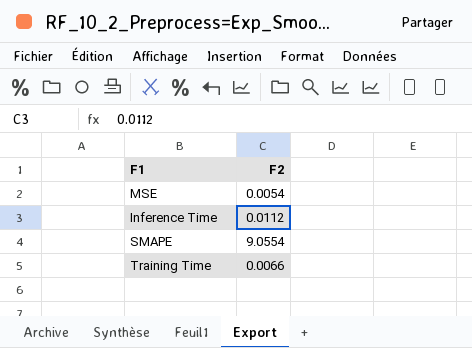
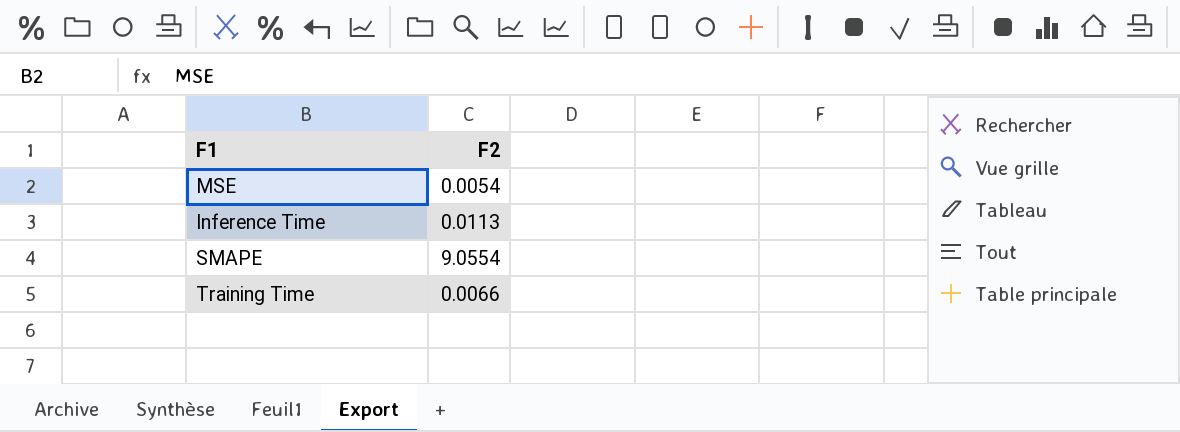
Inference Time | F2: 0.0112 -> 0.0113

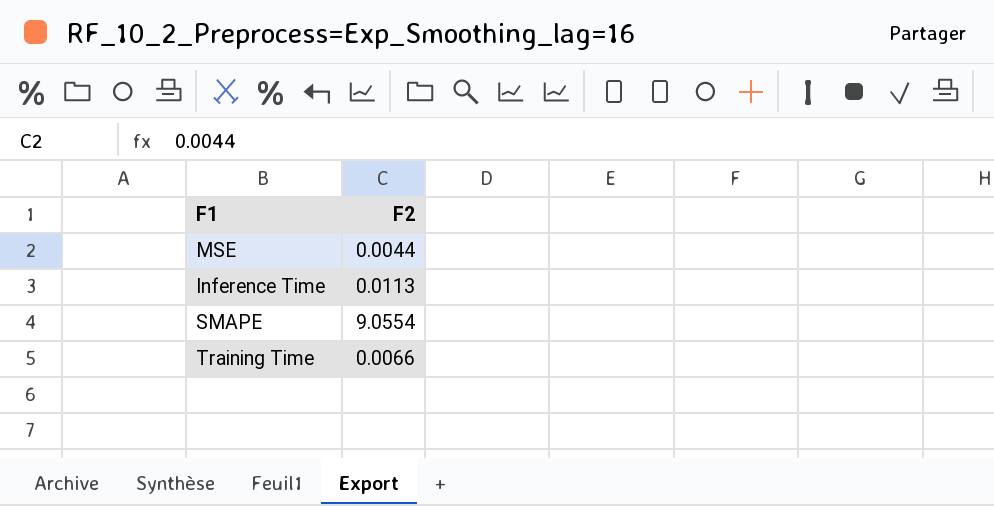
MSE | F2: 0.0054 -> 0.0044

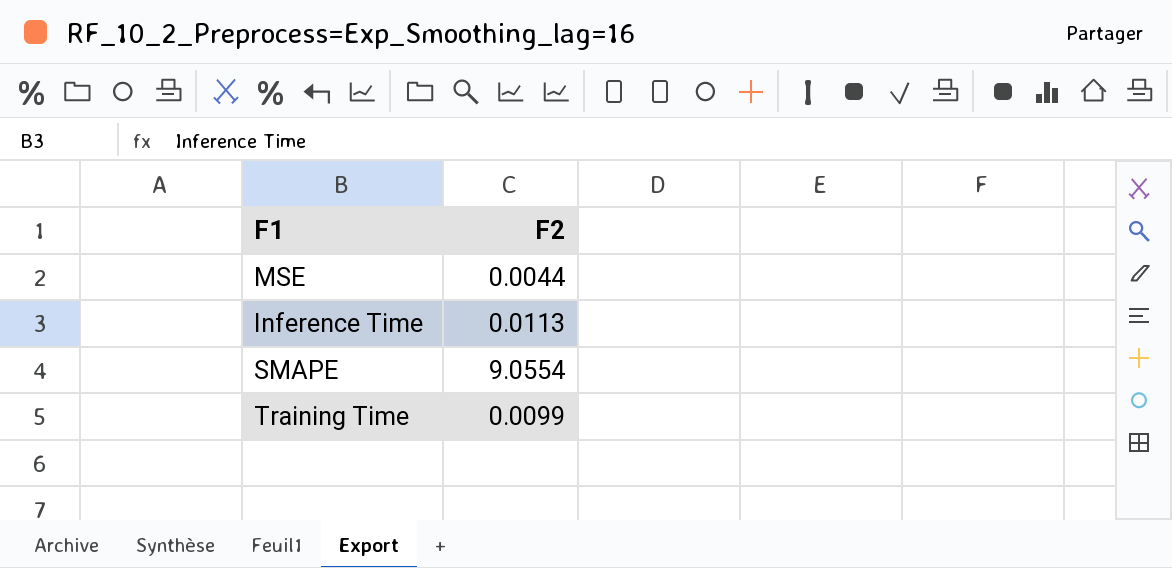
Training Time | F2: 0.0066 -> 0.0099

